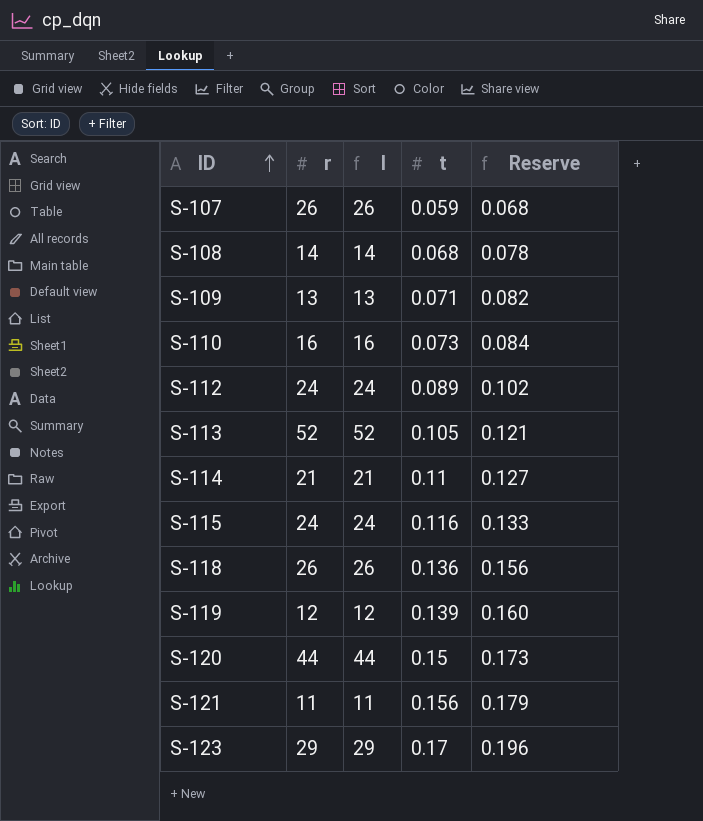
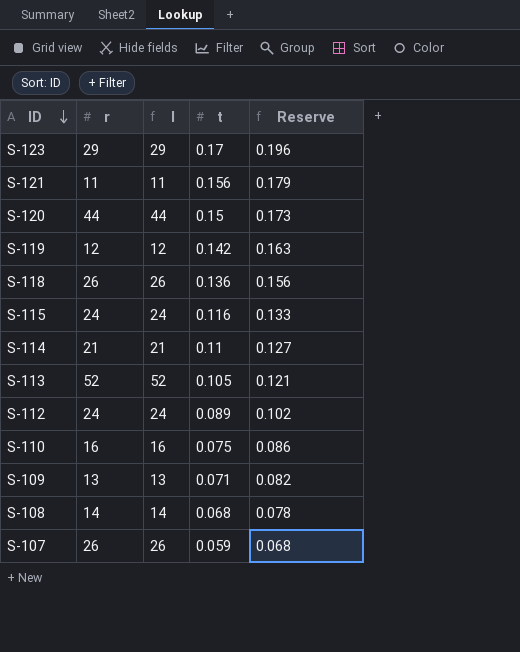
row order: ID ascending -> ID descending
S-119 | t: 0.139 -> 0.142
S-119 | Reserve: 0.160 -> 0.163
S-110 | t: 0.073 -> 0.075
S-110 | Reserve: 0.084 -> 0.086

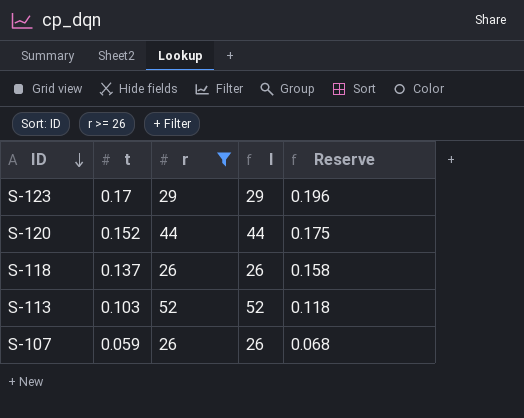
filter: none -> r >= 26
column t | position: 4 -> 2
S-120 | t: 0.15 -> 0.152
S-120 | Reserve: 0.173 -> 0.175
S-118 | t: 0.136 -> 0.137
S-118 | Reserve: 0.156 -> 0.158
S-113 | t: 0.105 -> 0.103
S-113 | Reserve: 0.121 -> 0.118

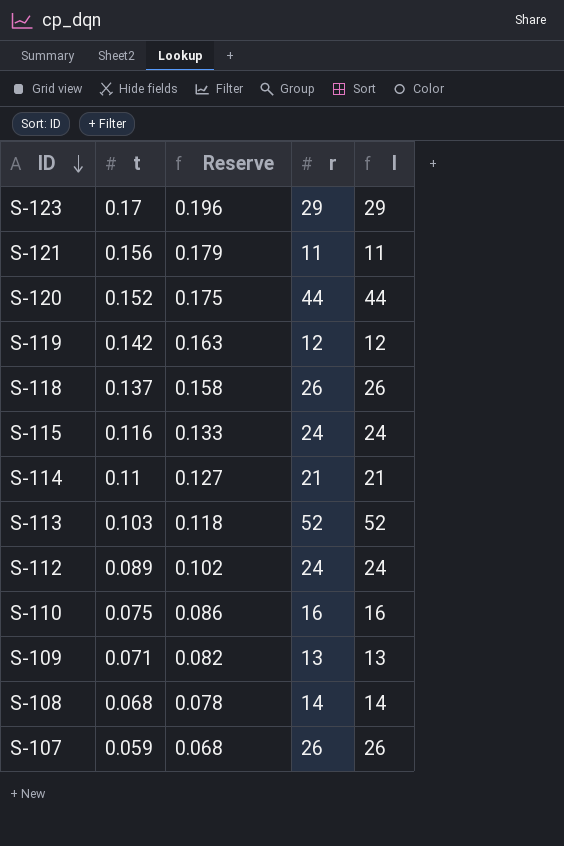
filter: r >= 26 -> none
column Reserve | position: 5 -> 3

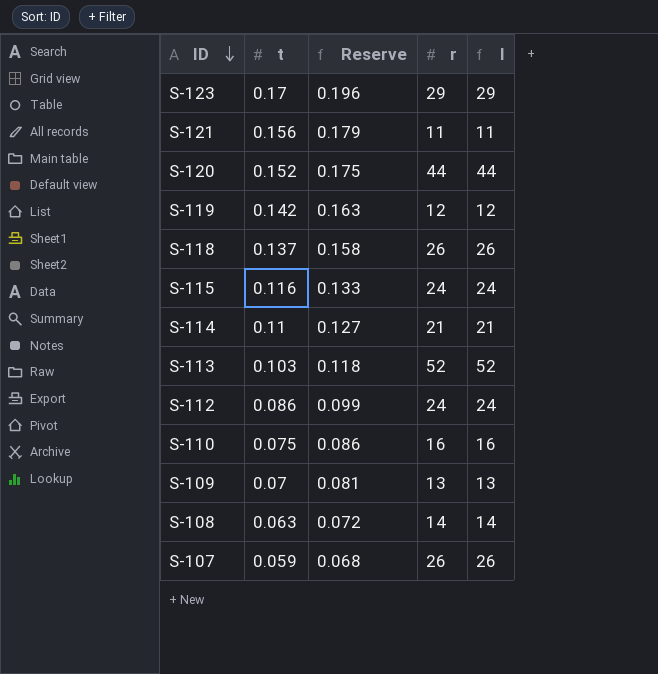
S-112 | t: 0.089 -> 0.086
S-112 | Reserve: 0.102 -> 0.099
S-109 | t: 0.071 -> 0.07
S-109 | Reserve: 0.082 -> 0.081
S-108 | t: 0.068 -> 0.063
S-108 | Reserve: 0.078 -> 0.072

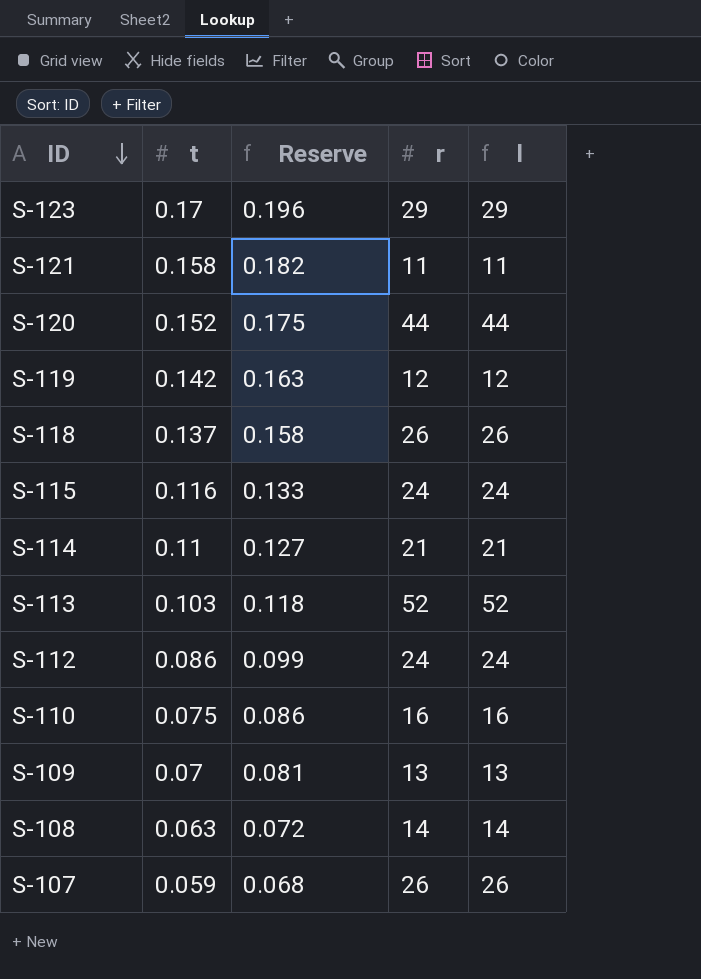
S-121 | t: 0.156 -> 0.158
S-121 | Reserve: 0.179 -> 0.182

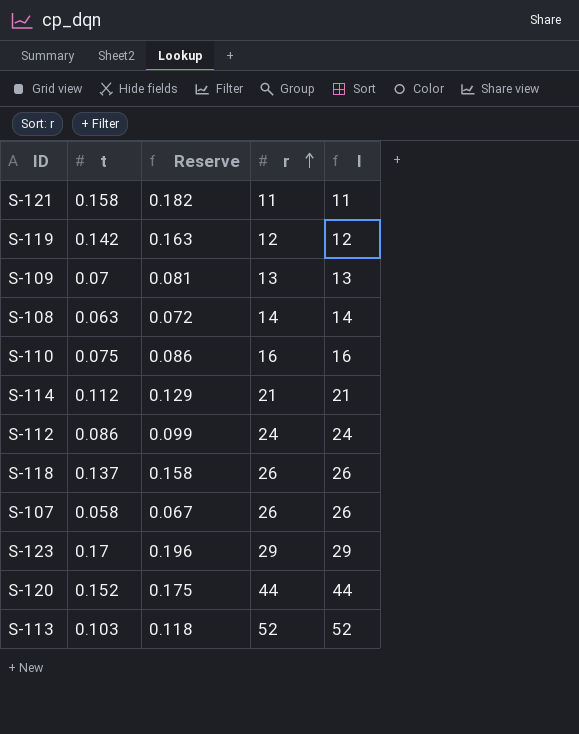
row order: ID descending -> r ascending
row S-115: 0.116 | 0.133 | 24 | 24 -> none
S-114 | t: 0.11 -> 0.112
S-114 | Reserve: 0.127 -> 0.129
S-107 | t: 0.059 -> 0.058
S-107 | Reserve: 0.068 -> 0.067

